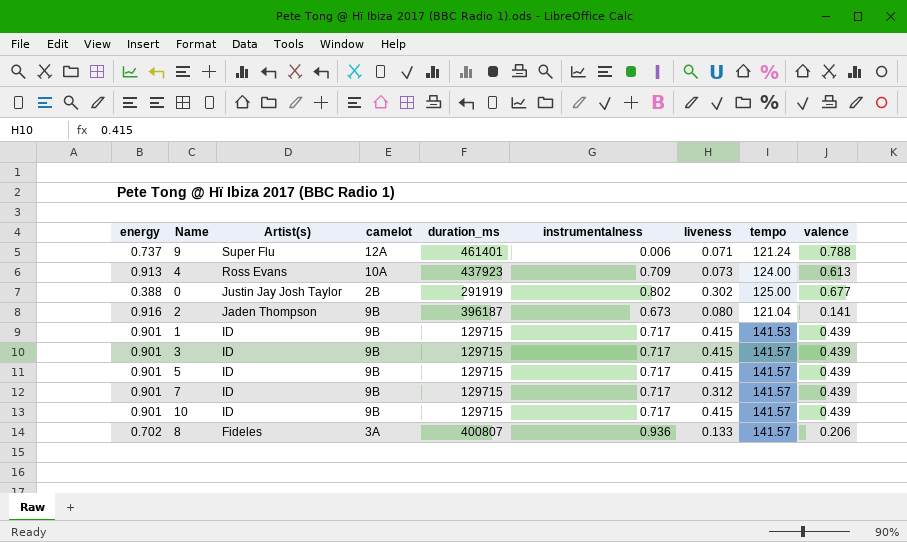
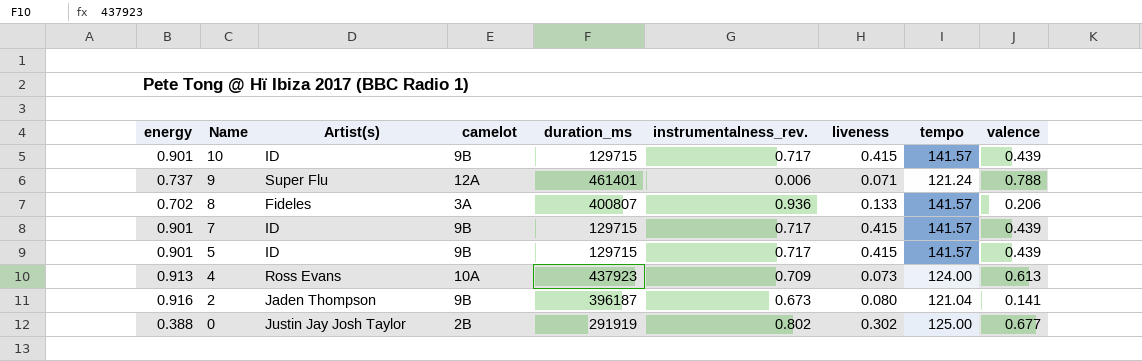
row order: Artist(s) descending -> Name descending
column name: instrumentalness -> instrumentalness_rev.
row 1: 0.901 | ID | 9B | 129715 | 0.717 | 0.415 | 141.53 | 0.439 -> none
row 3: 0.901 | ID | 9B | 129715 | 0.717 | 0.415 | 141.57 | 0.439 -> none
7 | liveness: 0.312 -> 0.415

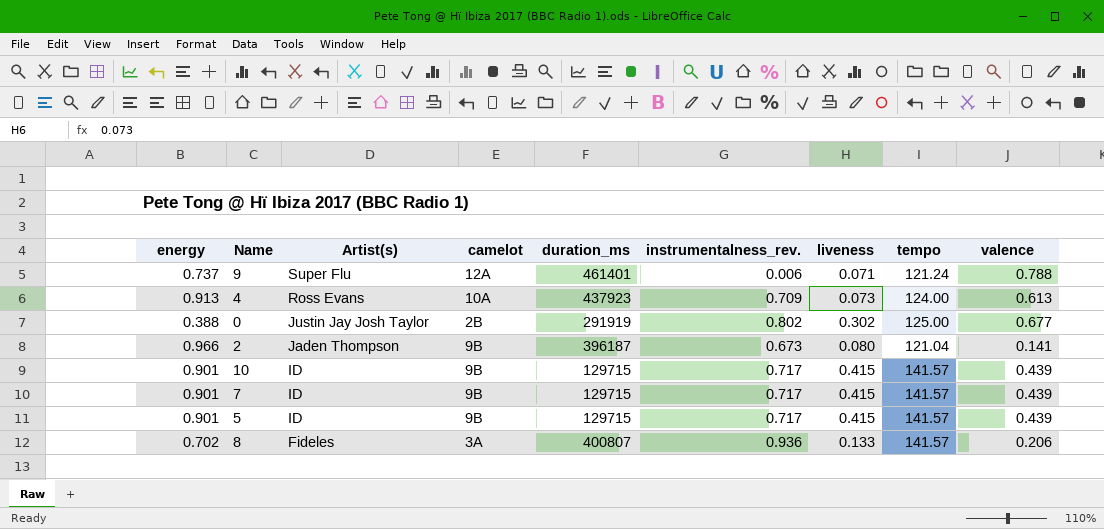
row order: Name descending -> Artist(s) descending
2 | energy: 0.916 -> 0.966

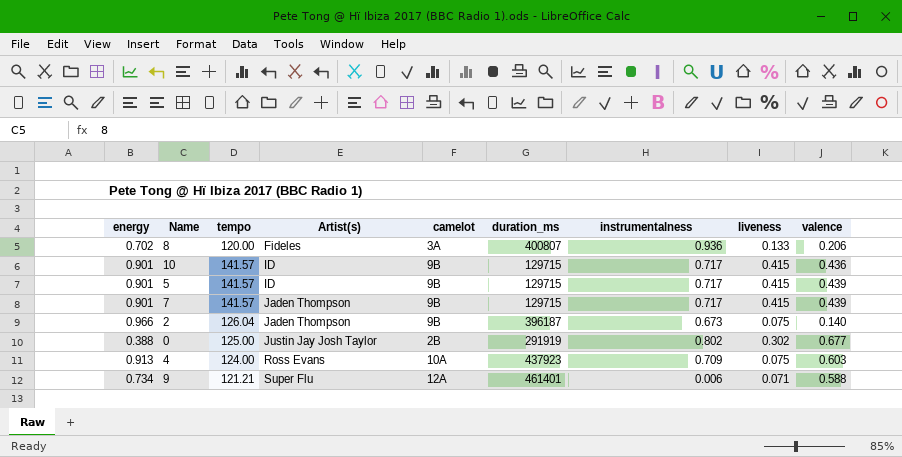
row order: Artist(s) descending -> Artist(s) ascending
column tempo | position: 8 -> 3
column name: instrumentalness_rev. -> instrumentalness
8 | tempo: 141.57 -> 120.00
10 | valence: 0.439 -> 0.436
7 | Artist(s): ID -> Jaden Thompson
2 | tempo: 121.04 -> 126.04
2 | liveness: 0.080 -> 0.075
2 | valence: 0.141 -> 0.140
4 | liveness: 0.073 -> 0.075
4 | valence: 0.613 -> 0.603
9 | energy: 0.737 -> 0.734
9 | tempo: 121.24 -> 121.21
9 | valence: 0.788 -> 0.588

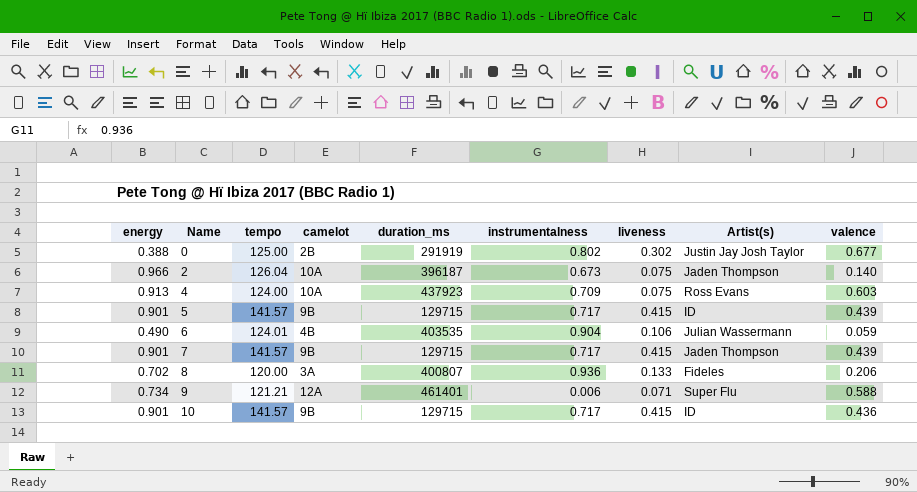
row order: Artist(s) ascending -> Name ascending
column Artist(s) | position: 4 -> 8
2 | camelot: 9B -> 10A
row 6: none -> 0.490 | 124.01 | 4B | 403535 | 0.904 | 0.106 | Julian Wassermann | 0.059

